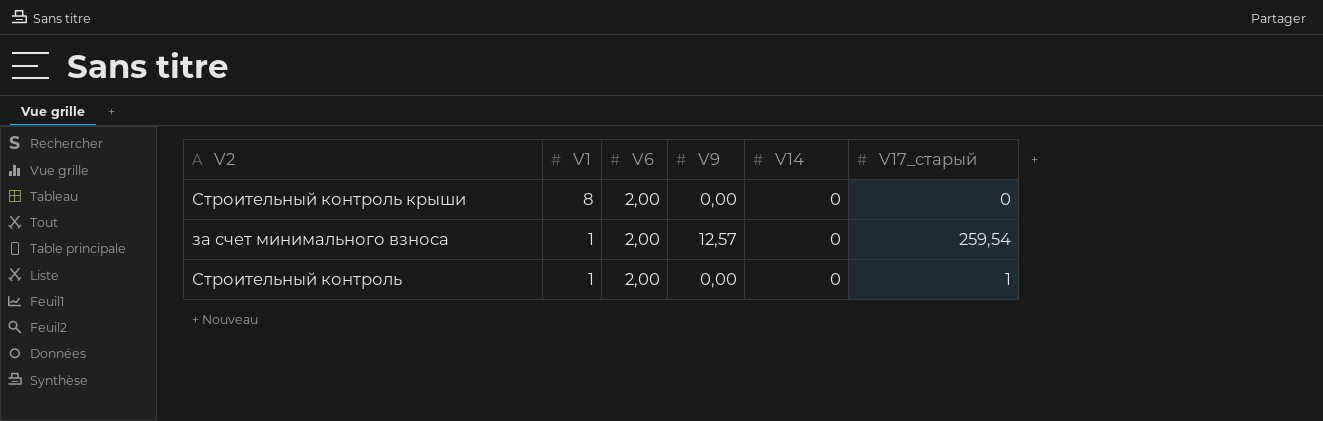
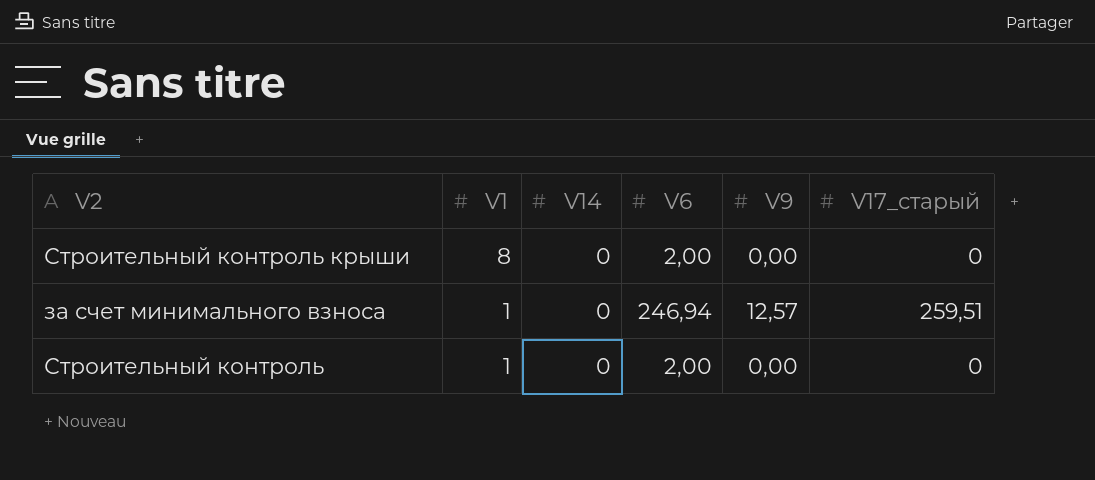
column V14 | position: 5 -> 3
за счет минимального взноса | V6: 2,00 -> 246,94
за счет минимального взноса | V17_старый: 259,54 -> 259,51
Строительный контроль | V17_старый: 1 -> 0

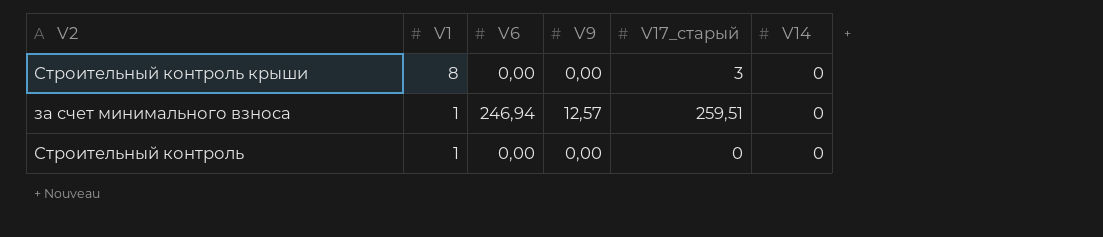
column V14 | position: 3 -> 6
Строительный контроль крыши | V6: 2,00 -> 0,00
Строительный контроль крыши | V17_старый: 0 -> 3
Строительный контроль | V6: 2,00 -> 0,00

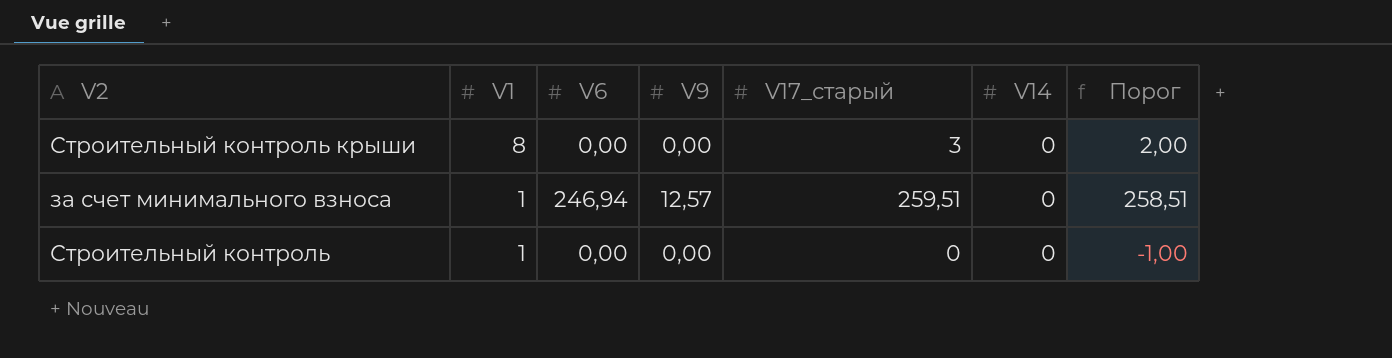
column Порог | formula: none -> [V17_старый] - 1

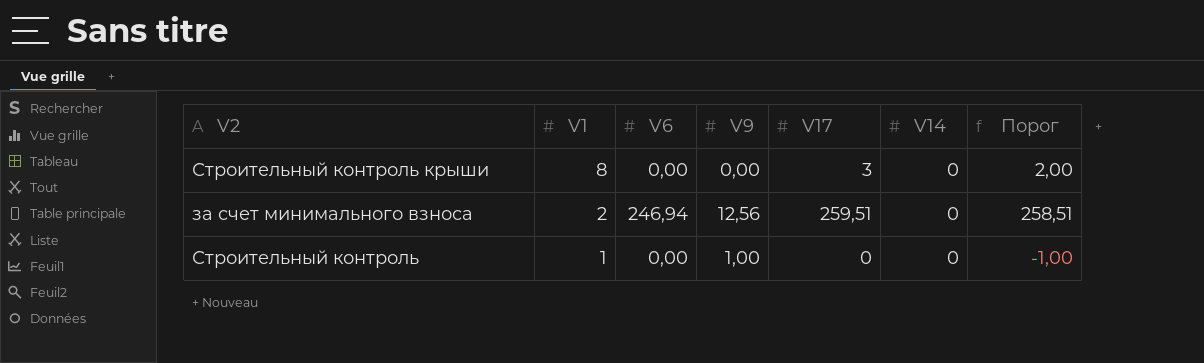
column name: V17_старый -> V17
за счет минимального взноса | V1: 1 -> 2
за счет минимального взноса | V9: 12,57 -> 12,56
Строительный контроль | V9: 0,00 -> 1,00

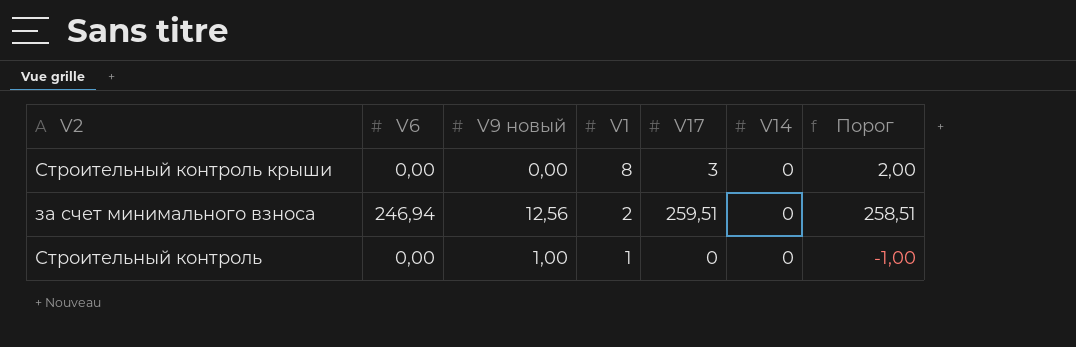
column name: V9 -> V9 новый
column V1 | position: 2 -> 4

